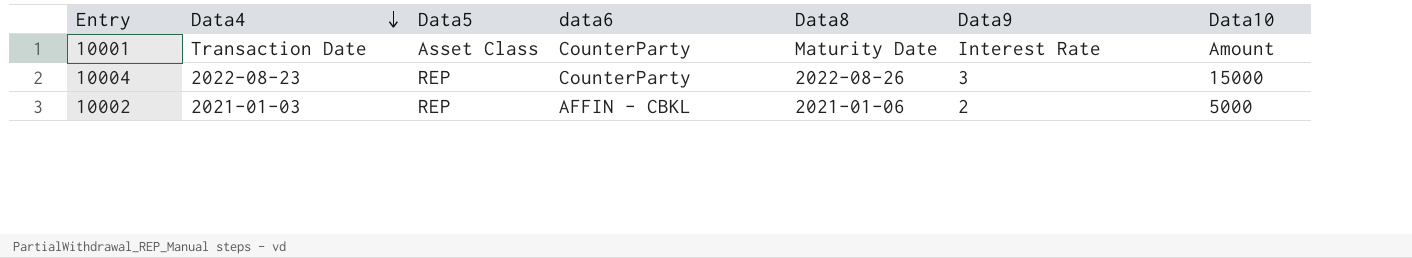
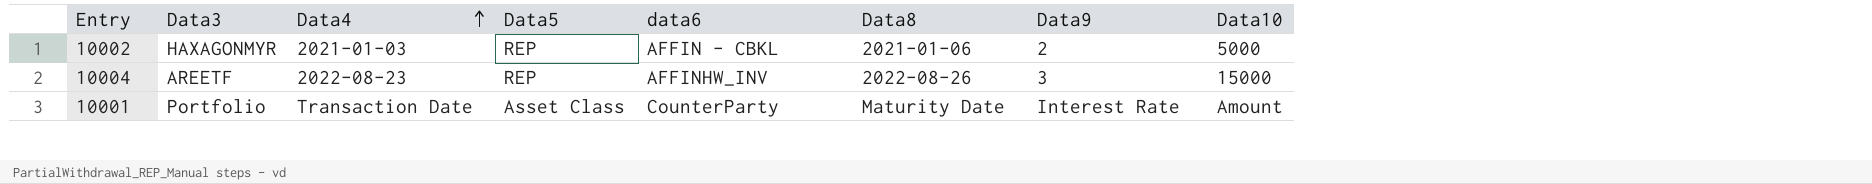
row order: Data4 descending -> Data4 ascending
column Data3 | position: none -> 2
10004 | data6: CounterParty -> AFFINHW_INV

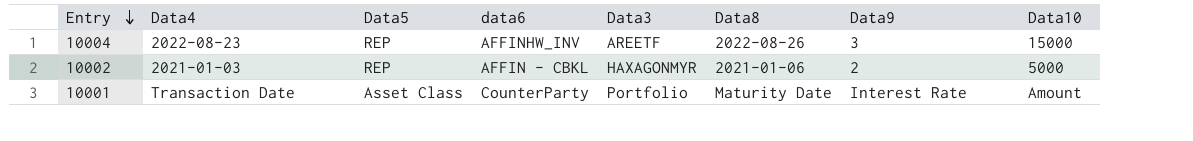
row order: Data4 ascending -> Entry descending
column Data3 | position: 2 -> 5

